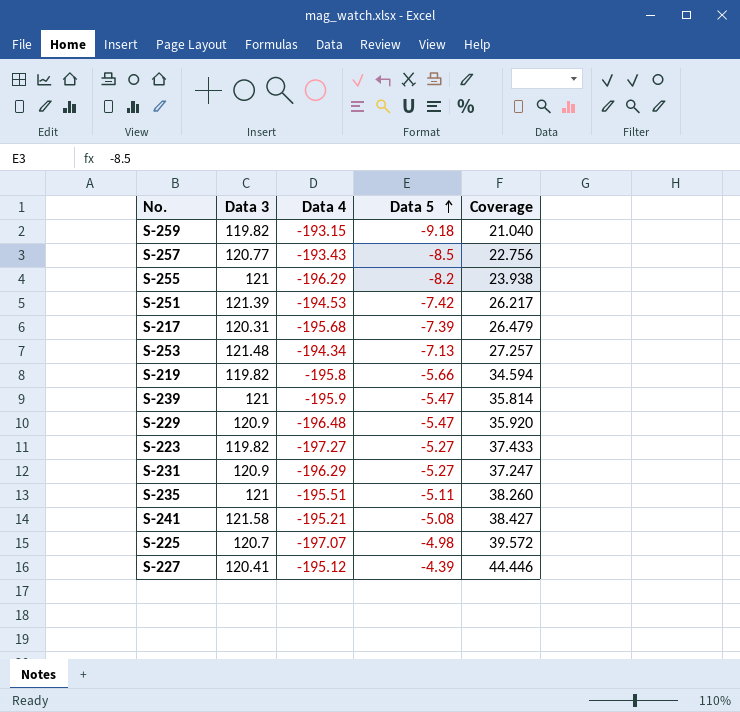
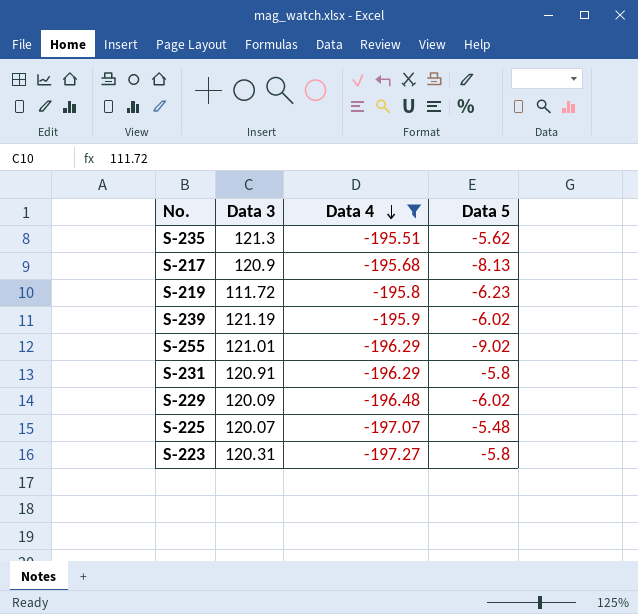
filter: none -> Data 4 <= -195.51
row order: Data 5 ascending -> Data 4 descending
column Coverage | formula: [Data 4] / [Data 5] -> none
S-235 | Data 3: 121 -> 121.3
S-235 | Data 5: -5.11 -> -5.62
S-217 | Data 3: 120.31 -> 120.9
S-217 | Data 5: -7.39 -> -8.13
S-219 | Data 3: 119.82 -> 111.72
S-219 | Data 5: -5.66 -> -6.23
S-239 | Data 3: 121 -> 121.19
S-239 | Data 5: -5.47 -> -6.02
S-255 | Data 3: 121 -> 121.01
S-255 | Data 5: -8.2 -> -9.02
S-231 | Data 3: 120.9 -> 120.91
S-231 | Data 5: -5.27 -> -5.8
S-229 | Data 3: 120.9 -> 120.09
S-229 | Data 5: -5.47 -> -6.02
S-225 | Data 3: 120.7 -> 120.07
S-225 | Data 5: -4.98 -> -5.48
S-223 | Data 3: 119.82 -> 120.31
S-223 | Data 5: -5.27 -> -5.8

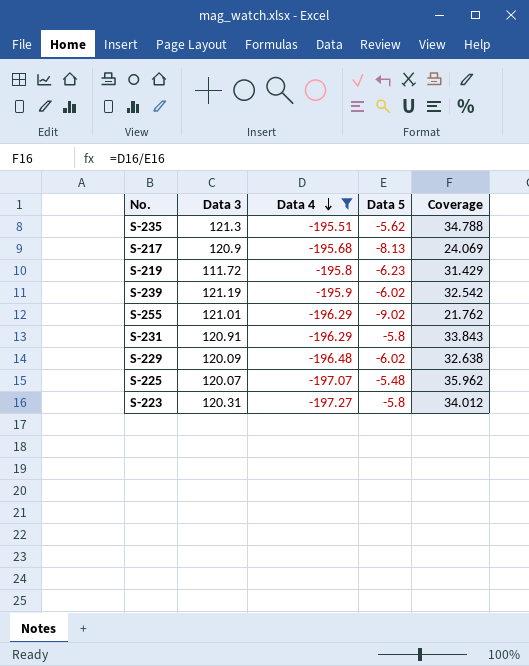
column Coverage | formula: none -> [Data 4] / [Data 5]

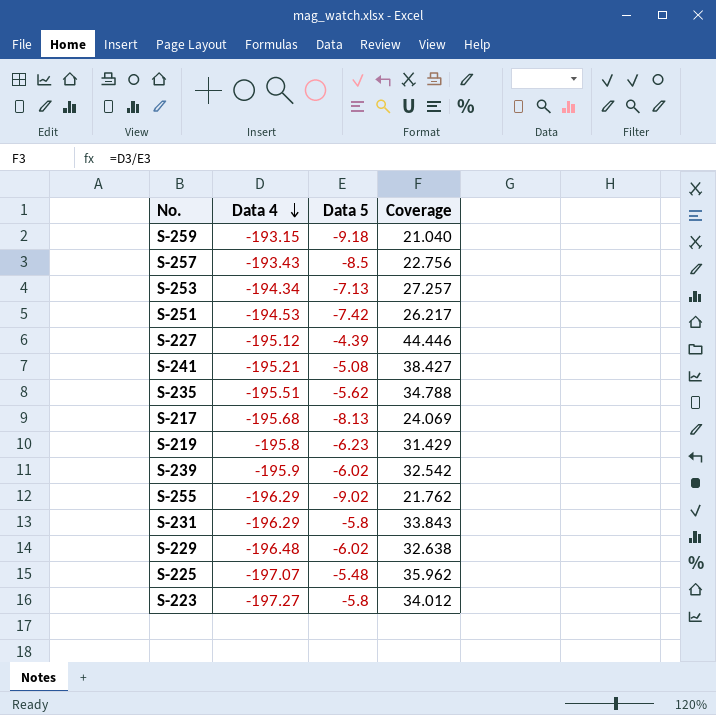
filter: Data 4 <= -195.51 -> none
column Data 3 | position: 2 -> none

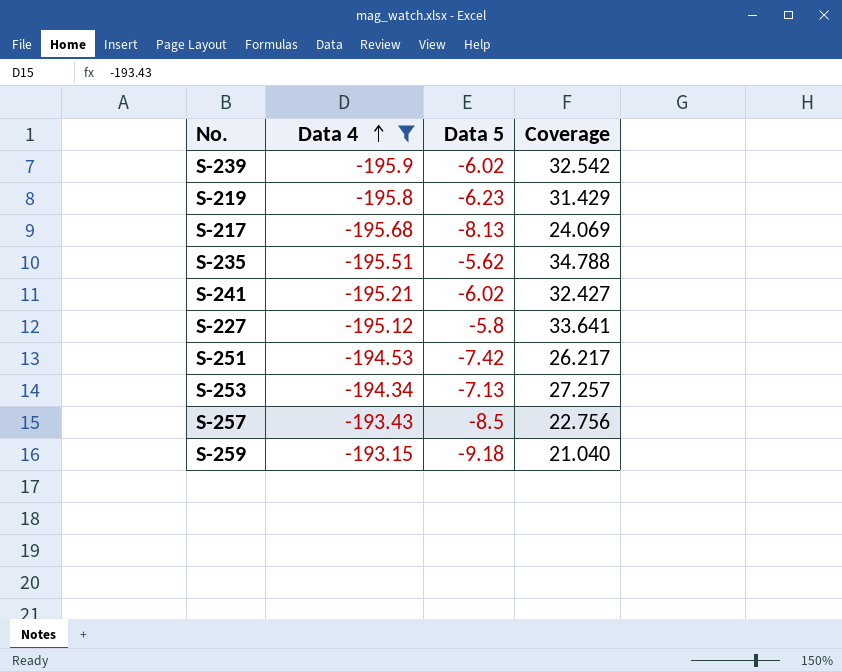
filter: none -> Data 4 >= -195.9
row order: Data 4 descending -> Data 4 ascending
S-241 | Data 5: -5.08 -> -6.02
S-241 | Coverage: 38.427 -> 32.427
S-227 | Data 5: -4.39 -> -5.8
S-227 | Coverage: 44.446 -> 33.641

